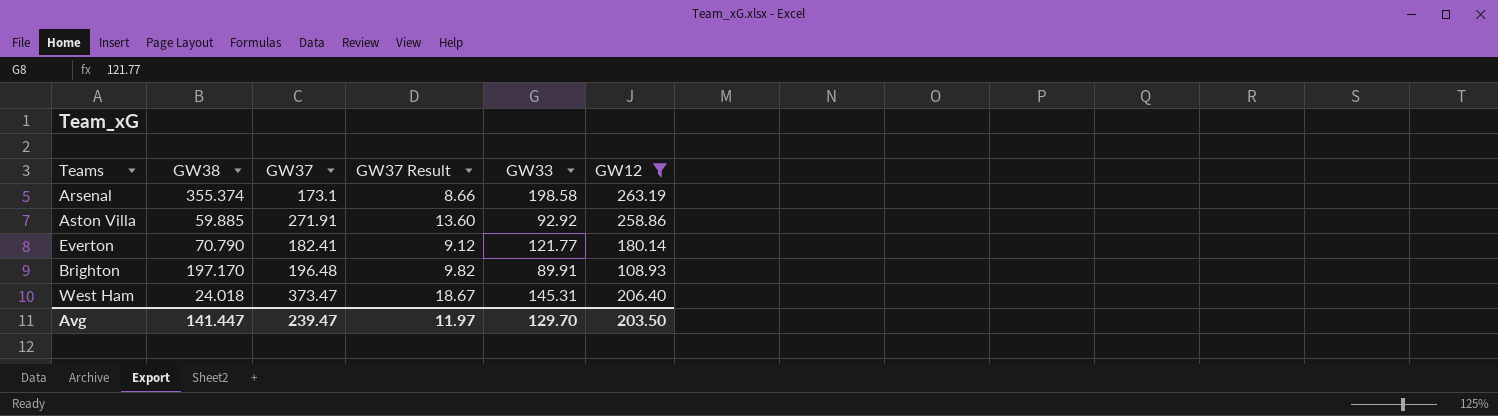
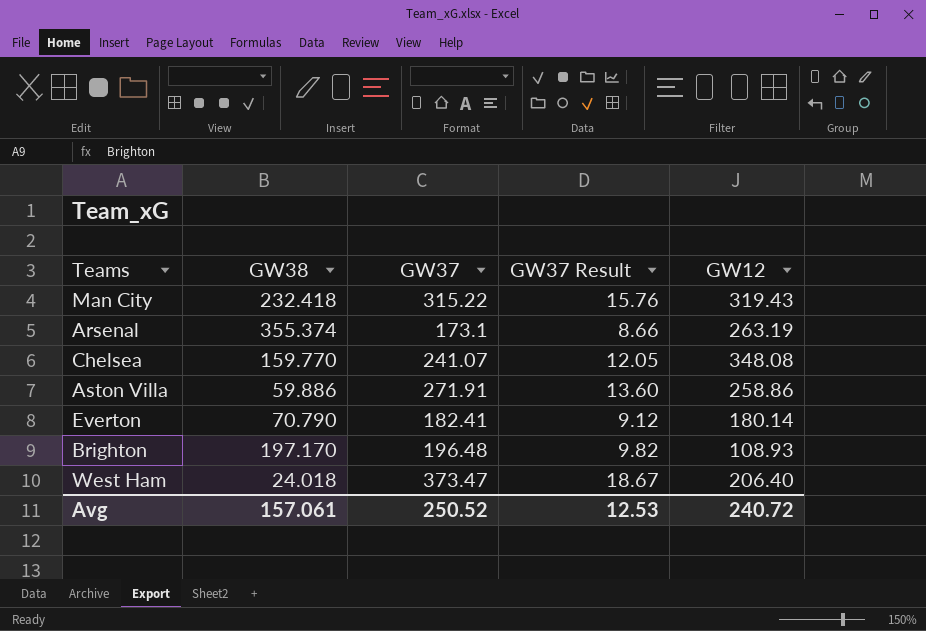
filter: GW12 <= 263.19 -> none
column GW33 | position: 5 -> none
Aston Villa | GW38: 59.885 -> 59.886
Avg | GW38: 141.447 -> 157.061
Avg | GW37: 239.47 -> 250.52
Avg | GW37 Result: 11.97 -> 12.53
Avg | GW12: 203.50 -> 240.72

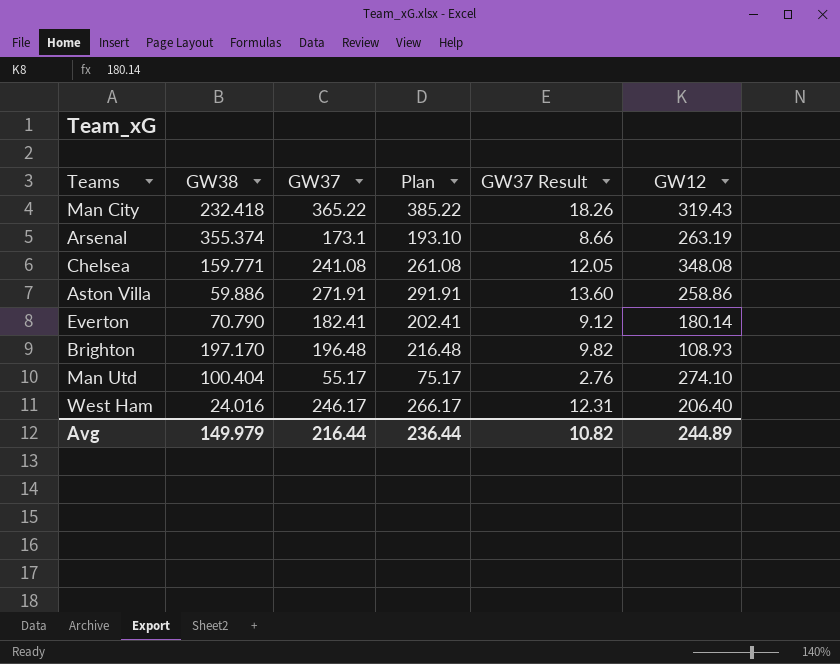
column Plan | formula: none -> [GW37] + 20
Man City | GW37: 315.22 -> 365.22
Man City | GW37 Result: 15.76 -> 18.26
Chelsea | GW38: 159.770 -> 159.771
Chelsea | GW37: 241.07 -> 241.08
row Man Utd: none -> 100.404 | 55.17 | 75.17 | 2.76 | 274.10
West Ham | GW38: 24.018 -> 24.016
West Ham | GW37: 373.47 -> 246.17
West Ham | GW37 Result: 18.67 -> 12.31
Avg | GW38: 157.061 -> 149.979
Avg | GW37: 250.52 -> 216.44
Avg | GW37 Result: 12.53 -> 10.82
Avg | GW12: 240.72 -> 244.89

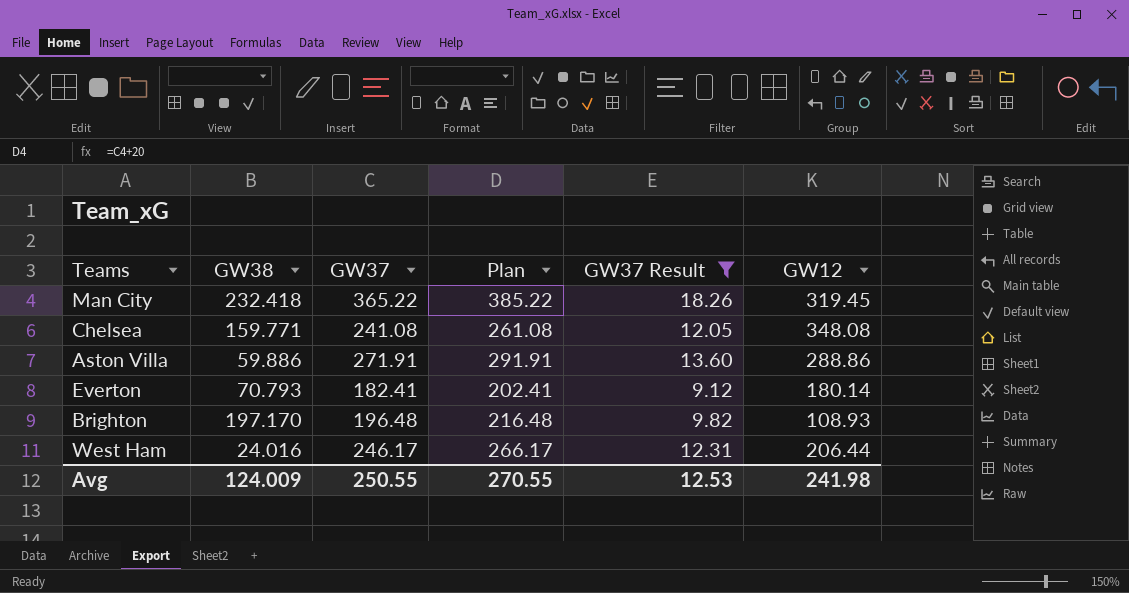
filter: none -> GW37 Result >= 9.12
Man City | GW12: 319.43 -> 319.45
Aston Villa | GW12: 258.86 -> 288.86
Everton | GW38: 70.790 -> 70.793
West Ham | GW12: 206.40 -> 206.44
Avg | GW38: 149.979 -> 124.009
Avg | GW37: 216.44 -> 250.55
Avg | Plan: 236.44 -> 270.55
Avg | GW37 Result: 10.82 -> 12.53
Avg | GW12: 244.89 -> 241.98

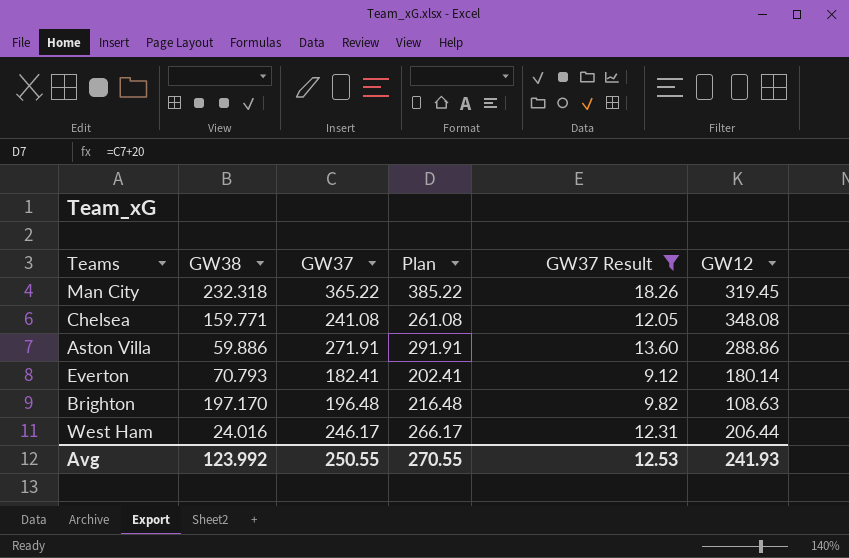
Man City | GW38: 232.418 -> 232.318
Brighton | GW12: 108.93 -> 108.63
Avg | GW38: 124.009 -> 123.992
Avg | GW12: 241.98 -> 241.93

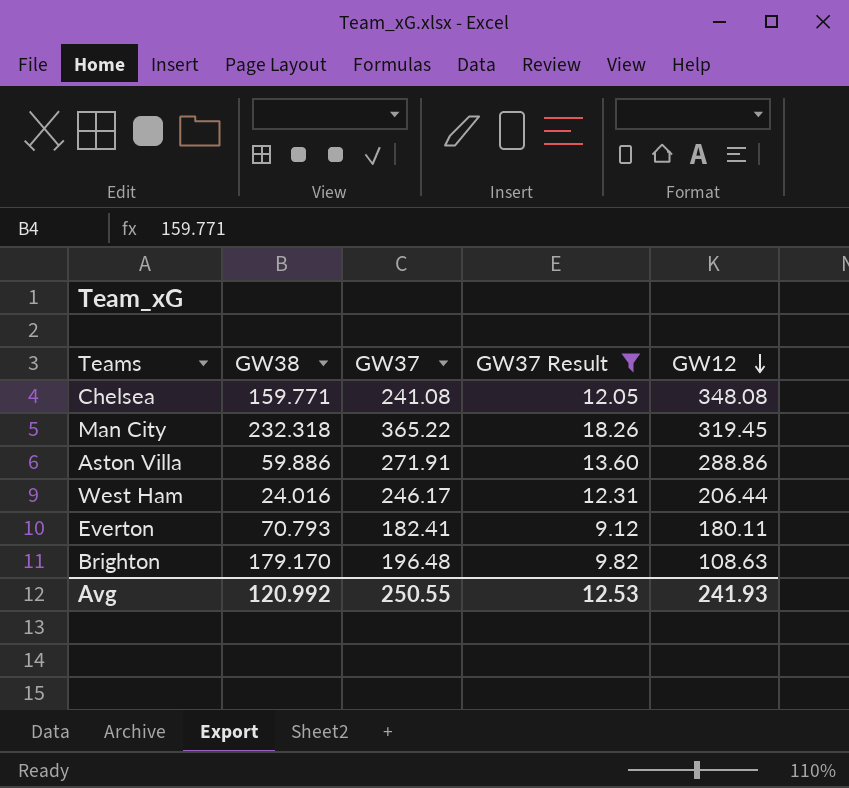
row order: none -> GW12 descending
column Plan | formula: [GW37] + 20 -> none
Everton | GW12: 180.14 -> 180.11
Brighton | GW38: 197.170 -> 179.170
Avg | GW38: 123.992 -> 120.992

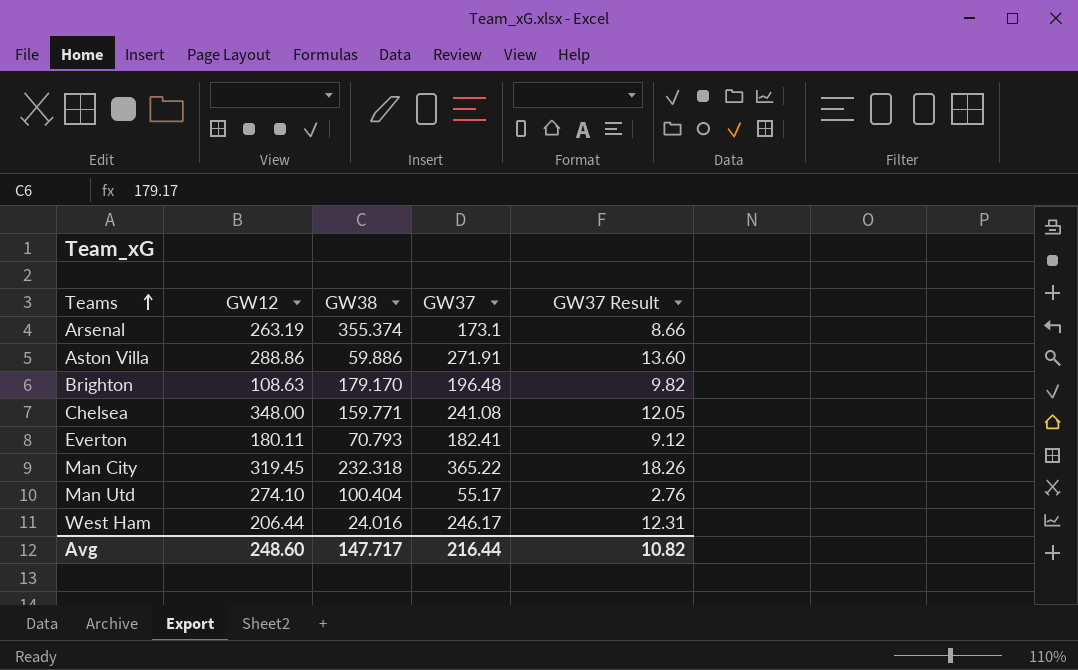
filter: GW37 Result >= 9.12 -> none
row order: GW12 descending -> Teams ascending
column GW12 | position: 5 -> 2
Chelsea | GW12: 348.08 -> 348.00
Avg | GW12: 241.93 -> 248.60
Avg | GW38: 120.992 -> 147.717
Avg | GW37: 250.55 -> 216.44
Avg | GW37 Result: 12.53 -> 10.82

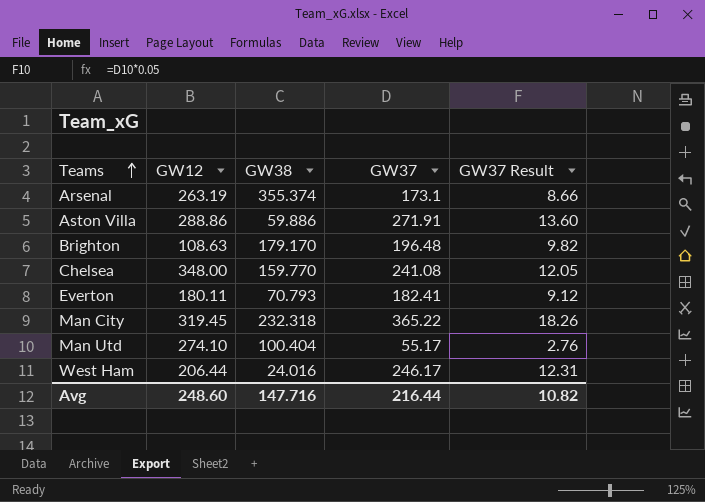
Chelsea | GW38: 159.771 -> 159.770
Avg | GW38: 147.717 -> 147.716

